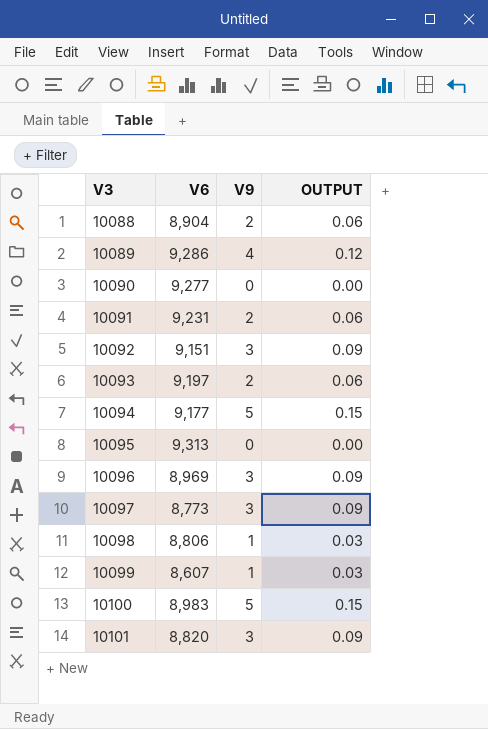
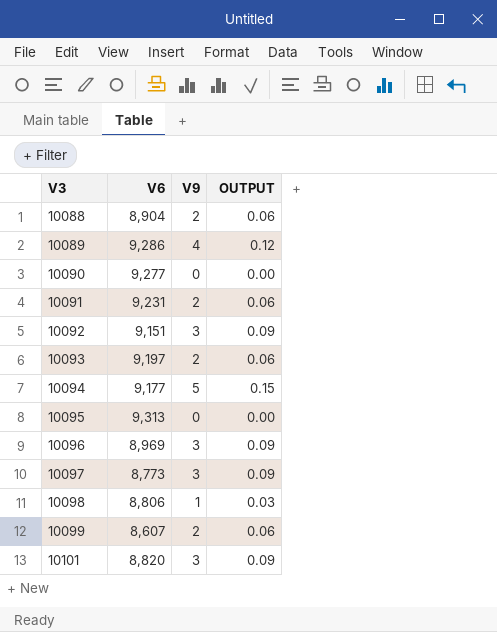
row 10100: 8,983 | 5 | 0.15 -> none
10099 | V9: 1 -> 2
10099 | OUTPUT: 0.03 -> 0.06

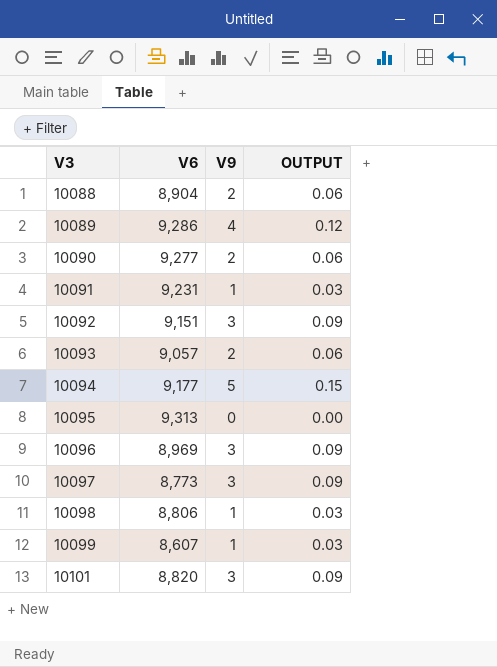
10090 | V9: 0 -> 2
10090 | OUTPUT: 0.00 -> 0.06
10091 | V9: 2 -> 1
10091 | OUTPUT: 0.06 -> 0.03
10093 | V6: 9,197 -> 9,057
10099 | V9: 2 -> 1
10099 | OUTPUT: 0.06 -> 0.03

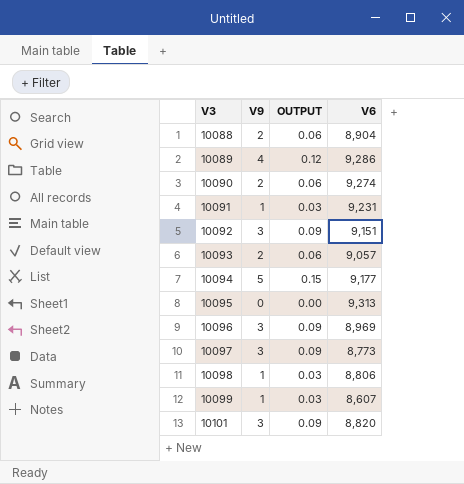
column V6 | position: 2 -> 4
10090 | V6: 9,277 -> 9,274

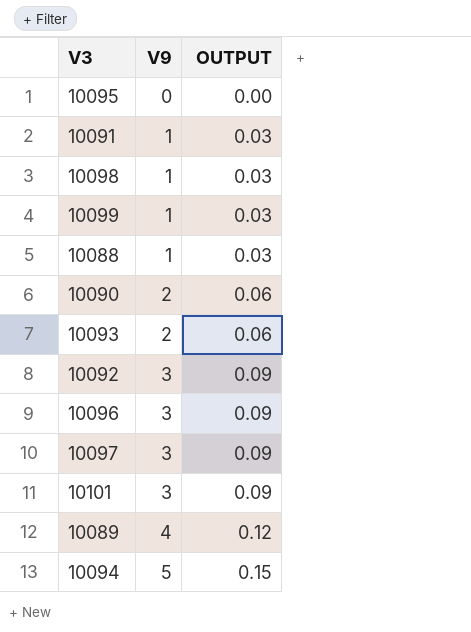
row order: V3 ascending -> V9 ascending
column V6 | position: 4 -> none
10088 | V9: 2 -> 1
10088 | OUTPUT: 0.06 -> 0.03

